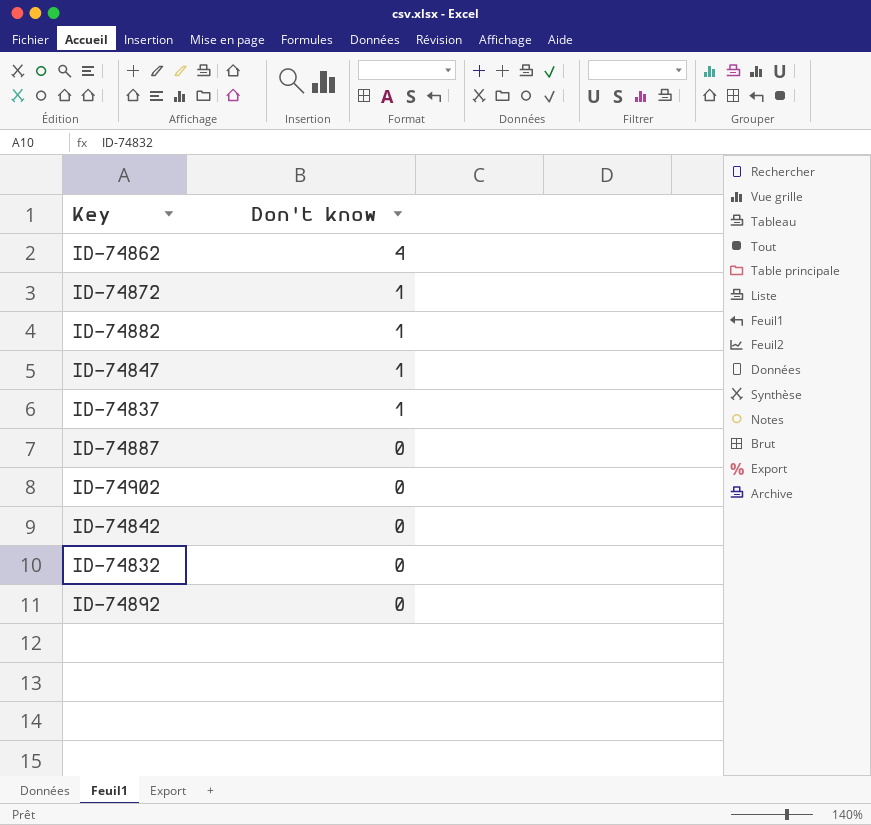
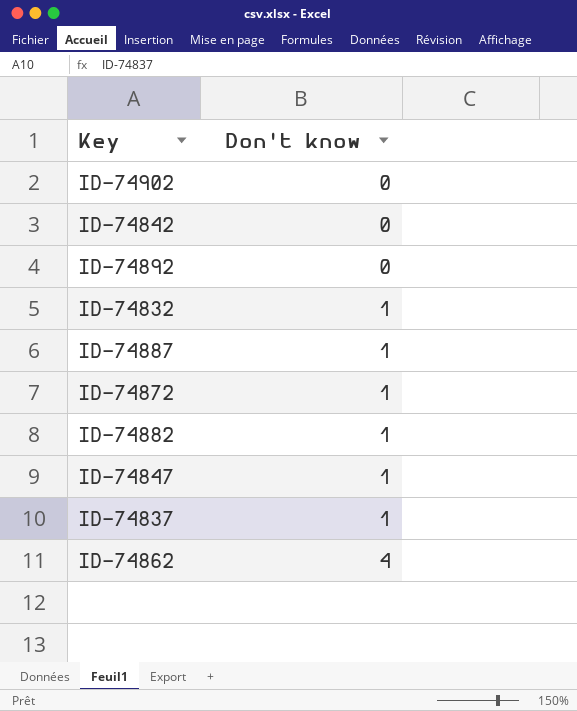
row order: Don't know descending -> Don't know ascending
ID-74832 | Don't know: 0 -> 1
ID-74887 | Don't know: 0 -> 1

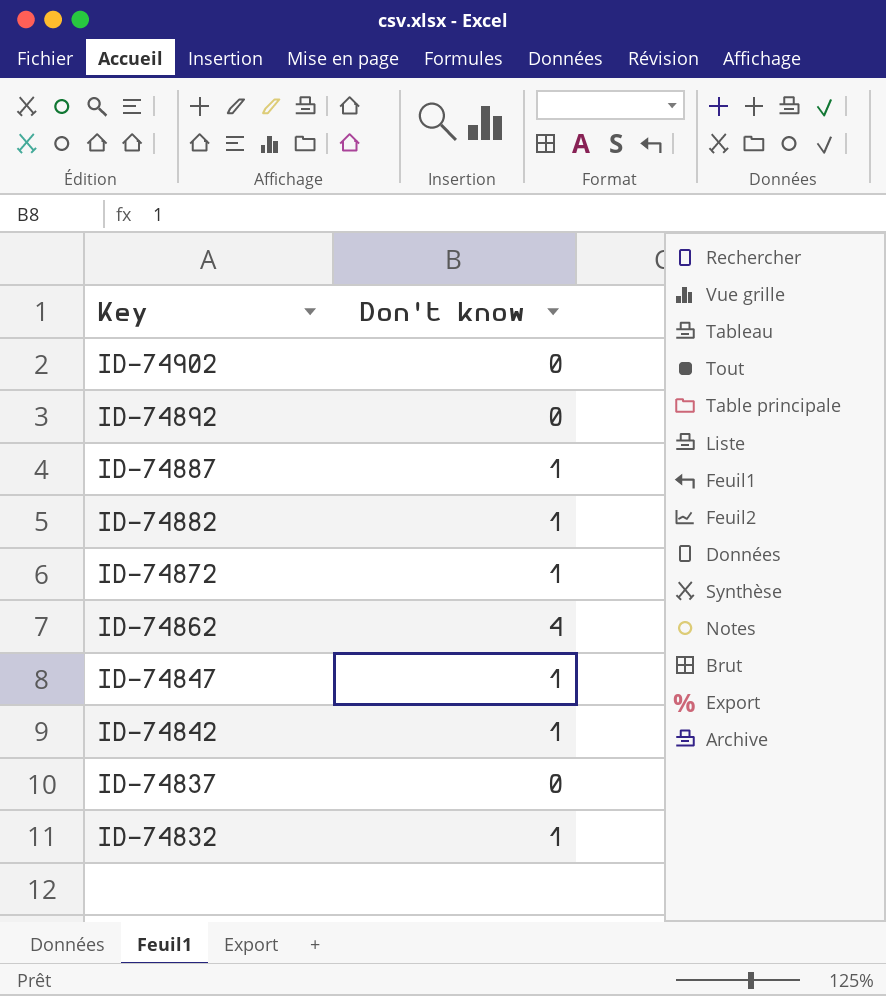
row order: Don't know ascending -> Key descending
ID-74842 | Don't know: 0 -> 1
ID-74837 | Don't know: 1 -> 0

